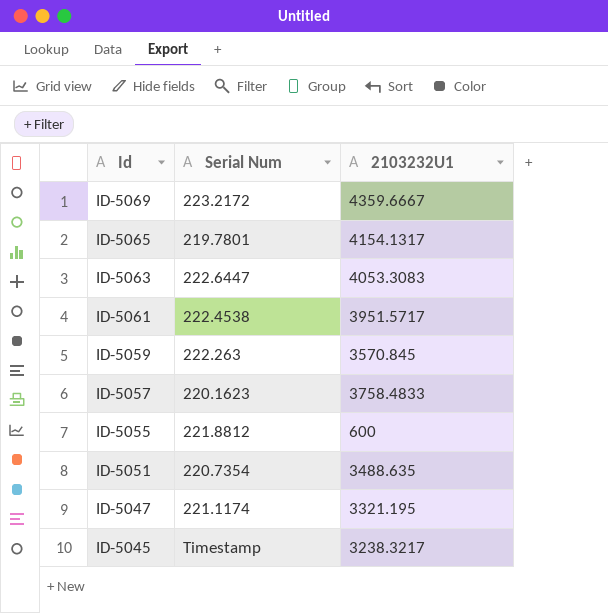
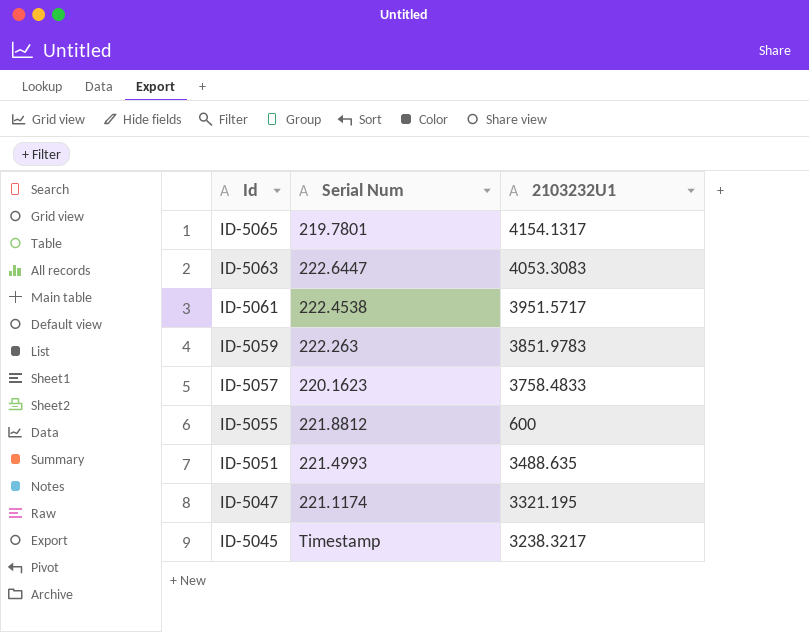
row ID-5069: 223.2172 | 4359.6667 -> none
ID-5059 | 2103232U1: 3570.845 -> 3851.9783
ID-5051 | Serial Num: 220.7354 -> 221.4993

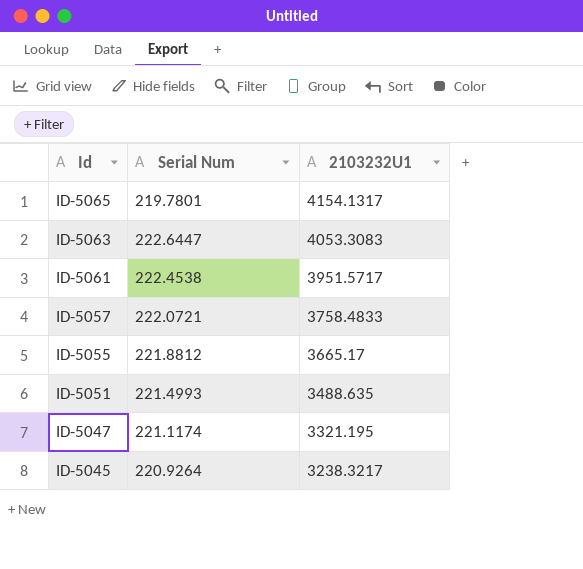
row ID-5059: 222.263 | 3851.9783 -> none
ID-5057 | Serial Num: 220.1623 -> 222.0721
ID-5055 | 2103232U1: 600 -> 3665.17
ID-5045 | Serial Num: Timestamp -> 220.9264

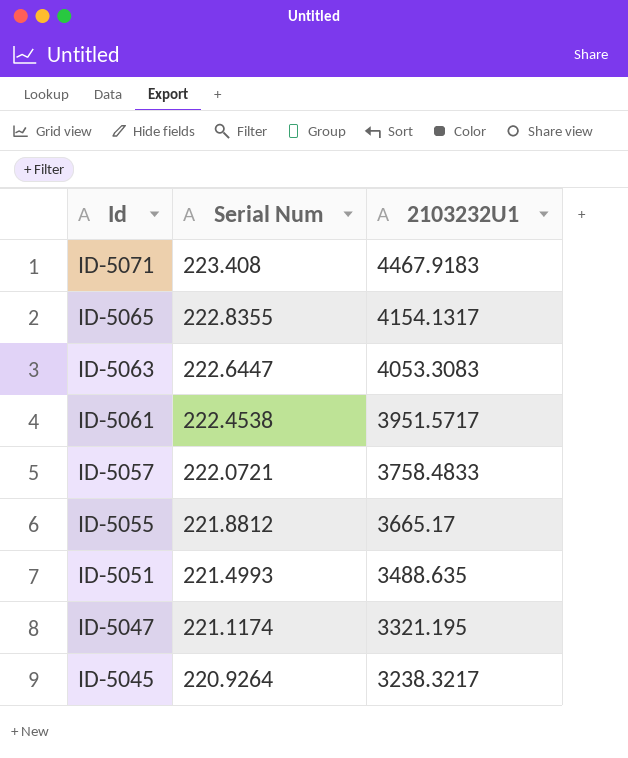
row ID-5071: none -> 223.408 | 4467.9183
ID-5065 | Serial Num: 219.7801 -> 222.8355

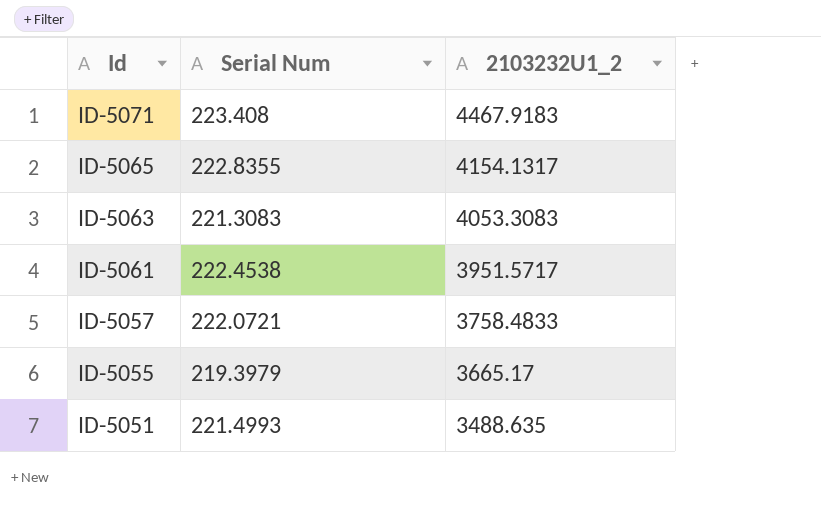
column name: 2103232U1 -> 2103232U1_2
row ID-5047: 221.1174 | 3321.195 -> none
row ID-5045: 220.9264 | 3238.3217 -> none
ID-5063 | Serial Num: 222.6447 -> 221.3083
ID-5055 | Serial Num: 221.8812 -> 219.3979

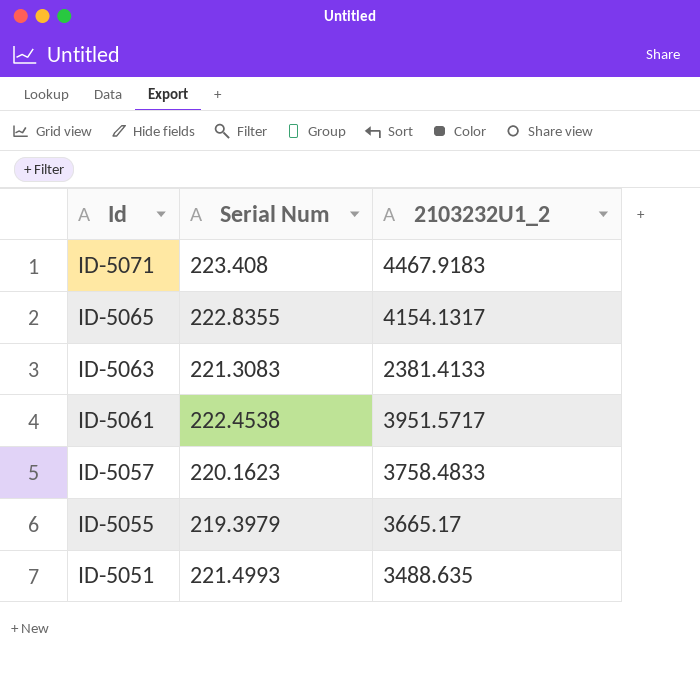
ID-5063 | 2103232U1_2: 4053.3083 -> 2381.4133
ID-5057 | Serial Num: 222.0721 -> 220.1623

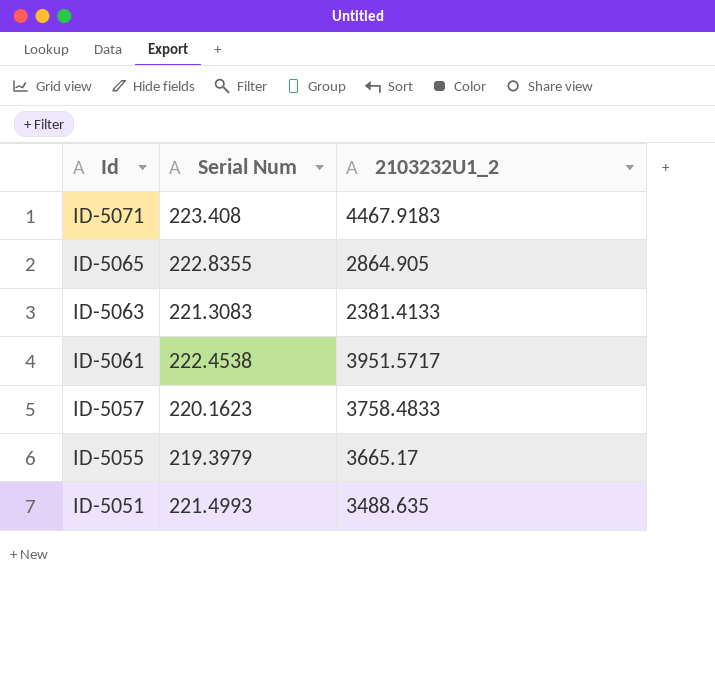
ID-5065 | 2103232U1_2: 4154.1317 -> 2864.905

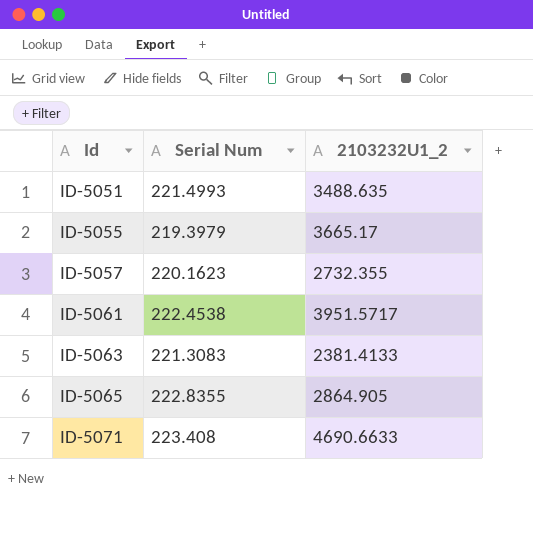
row order: Id descending -> Id ascending
ID-5057 | 2103232U1_2: 3758.4833 -> 2732.355
ID-5071 | 2103232U1_2: 4467.9183 -> 4690.6633

